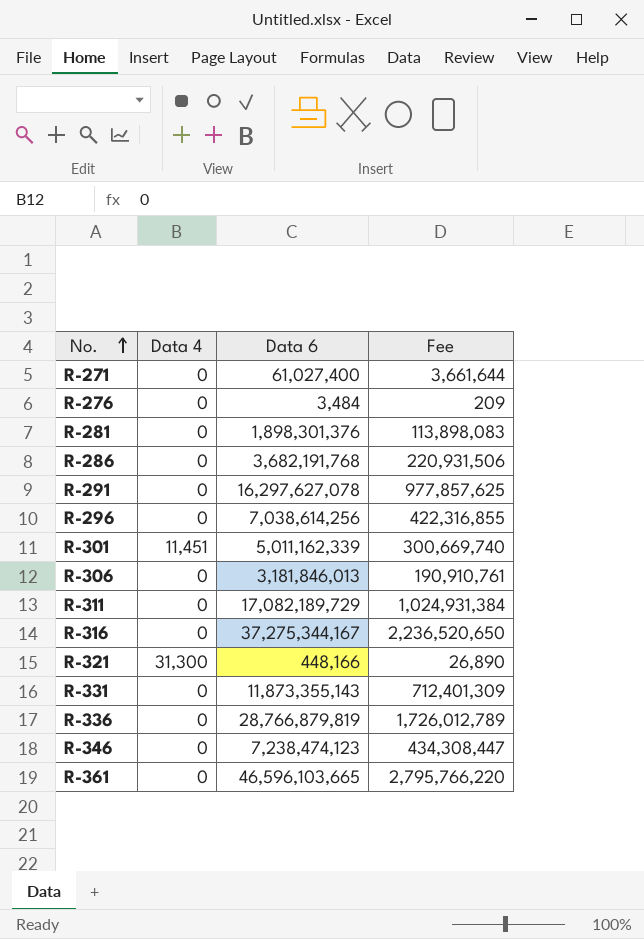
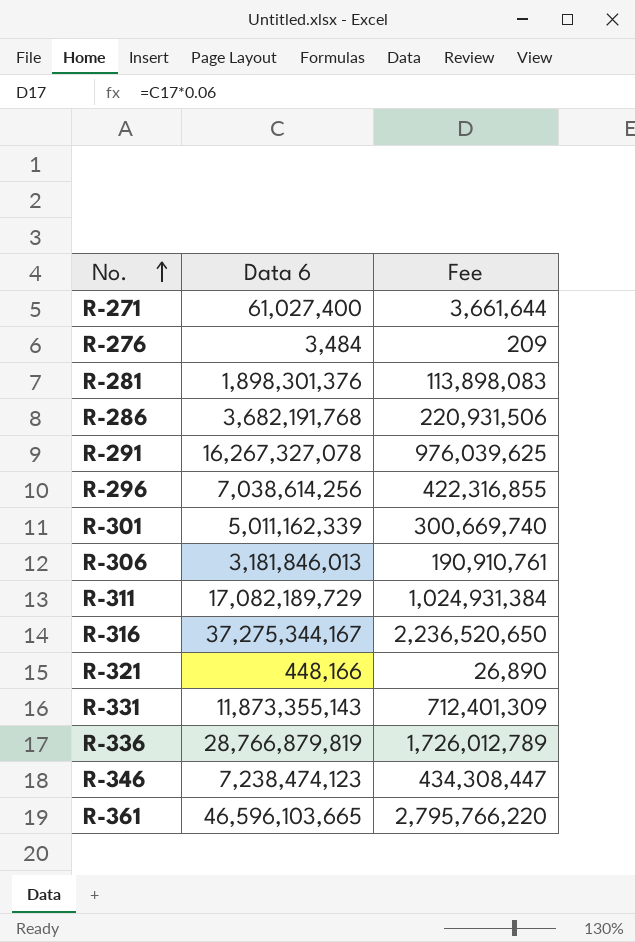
column Data 4 | position: 2 -> none
R-291 | Data 6: 16,297,627,078 -> 16,267,327,078
R-291 | Fee: 977,857,625 -> 976,039,625

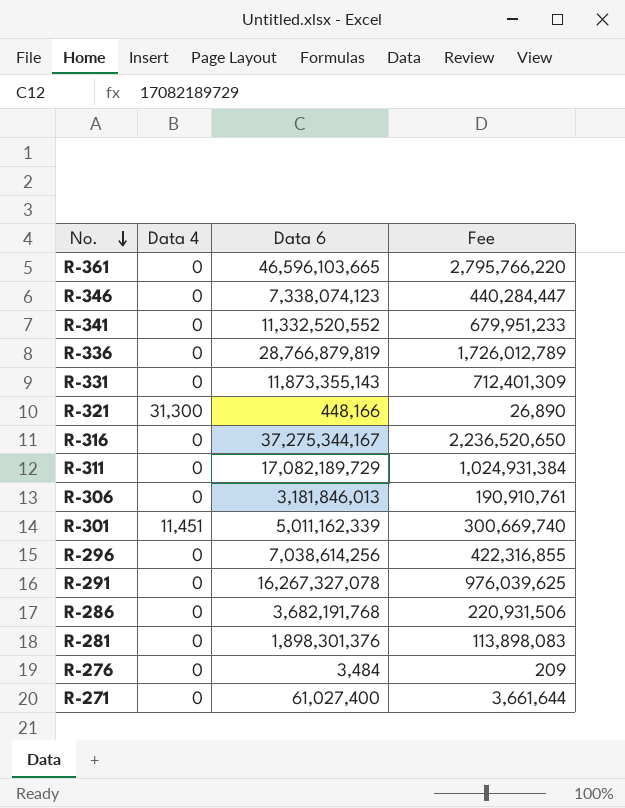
row order: No. ascending -> No. descending
column Data 4 | position: none -> 2
R-346 | Data 6: 7,238,474,123 -> 7,338,074,123
R-346 | Fee: 434,308,447 -> 440,284,447
row R-341: none -> 0 | 11,332,520,552 | 679,951,233

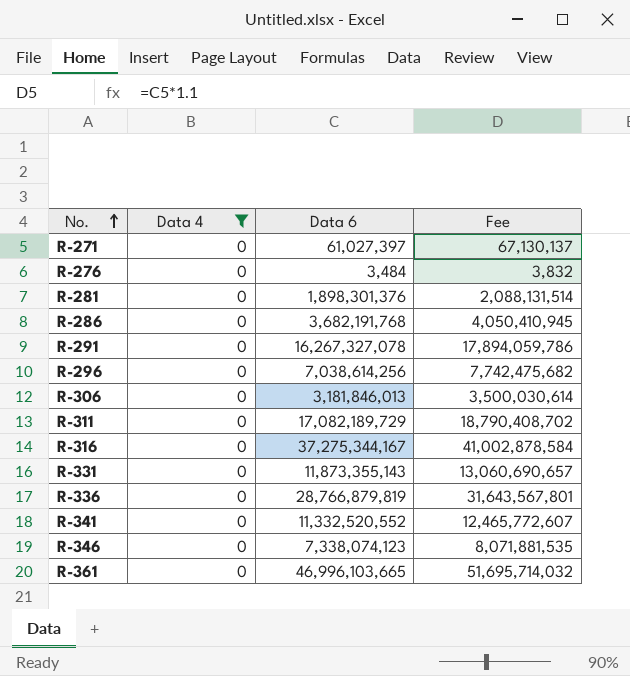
filter: none -> Data 4 = 0
row order: No. descending -> No. ascending
column Fee | formula: [Data 6] * 0.06 -> [Data 6] * 1.1
R-271 | Data 6: 61,027,400 -> 61,027,397
R-361 | Data 6: 46,596,103,665 -> 46,996,103,665

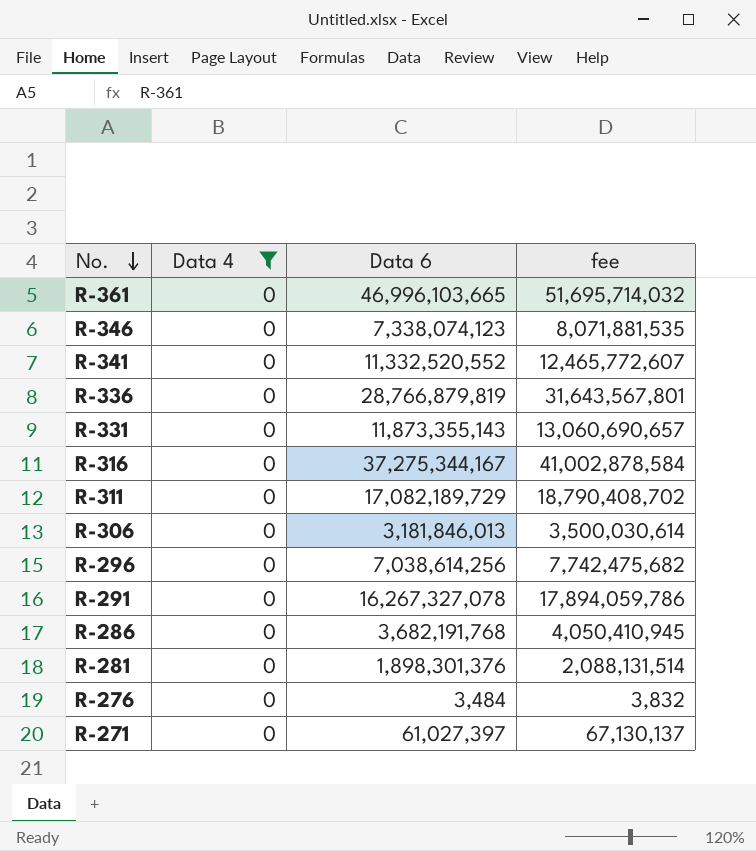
row order: No. ascending -> No. descending
column name: Fee -> fee

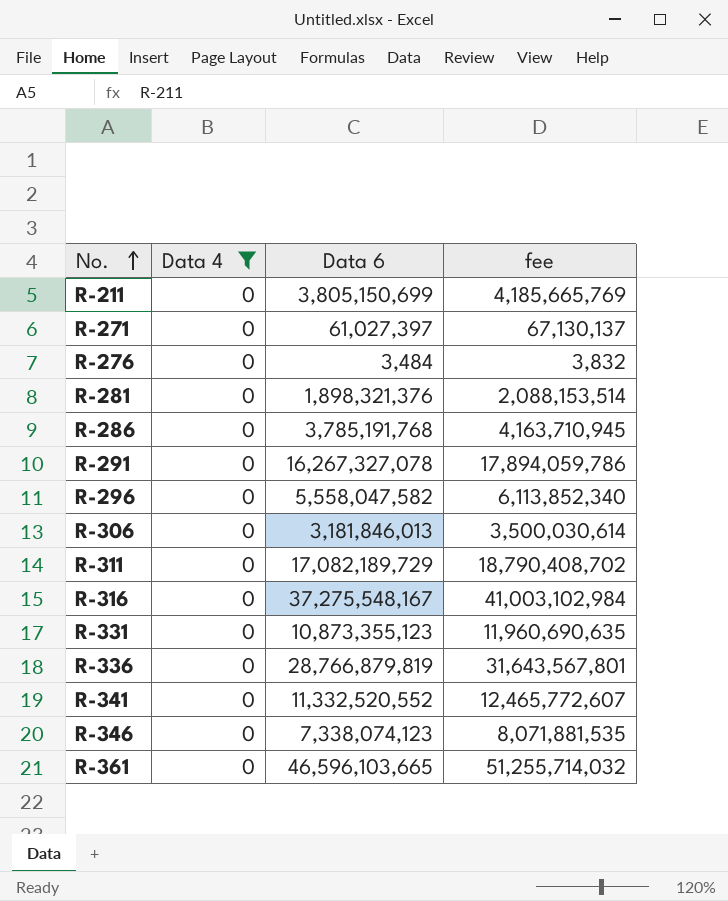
row order: No. descending -> No. ascending
row R-211: none -> 0 | 3,805,150,699 | 4,185,665,769
R-281 | Data 6: 1,898,301,376 -> 1,898,321,376
R-281 | fee: 2,088,131,514 -> 2,088,153,514
R-286 | Data 6: 3,682,191,768 -> 3,785,191,768
R-286 | fee: 4,050,410,945 -> 4,163,710,945
R-296 | Data 6: 7,038,614,256 -> 5,558,047,582
R-296 | fee: 7,742,475,682 -> 6,113,852,340
R-316 | Data 6: 37,275,344,167 -> 37,275,548,167
R-316 | fee: 41,002,878,584 -> 41,003,102,984
R-331 | Data 6: 11,873,355,143 -> 10,873,355,123
R-331 | fee: 13,060,690,657 -> 11,960,690,635
R-361 | Data 6: 46,996,103,665 -> 46,596,103,665
R-361 | fee: 51,695,714,032 -> 51,255,714,032

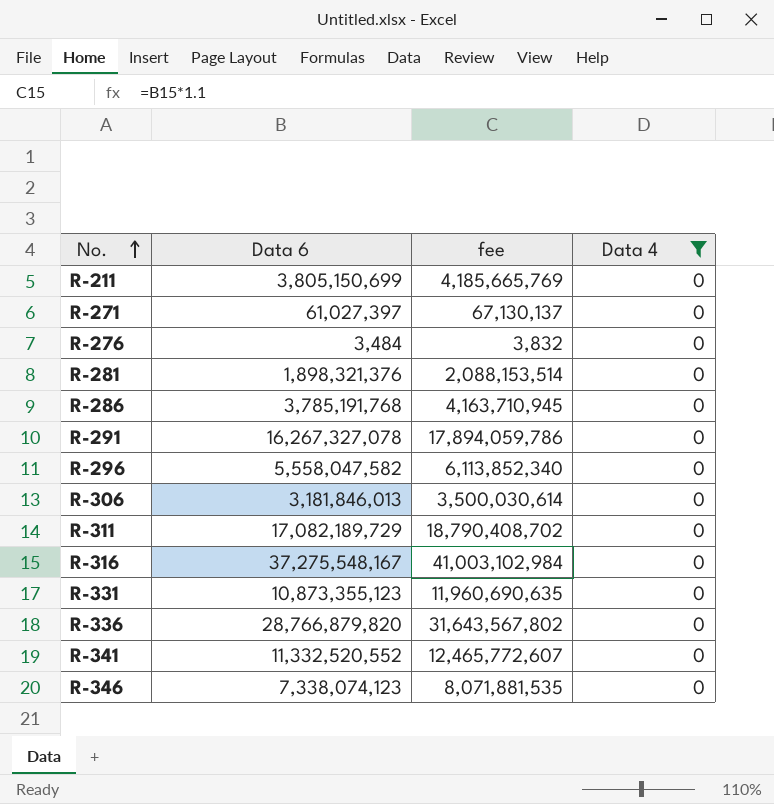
column Data 4 | position: 2 -> 4
row R-361: 0 | 46,596,103,665 | 51,255,714,032 -> none
R-336 | Data 6: 28,766,879,819 -> 28,766,879,820
R-336 | fee: 31,643,567,801 -> 31,643,567,802

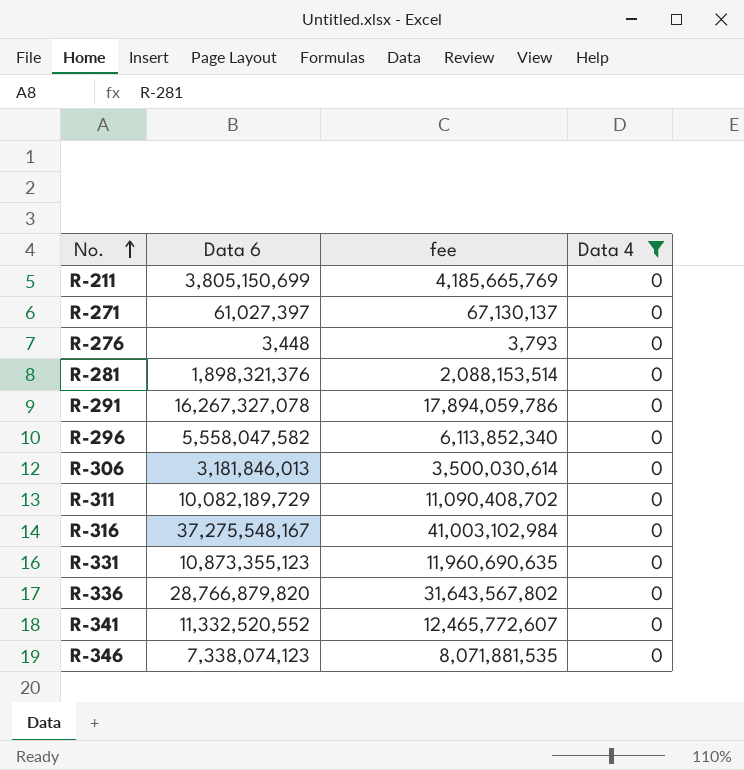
row R-286: 3,785,191,768 | 4,163,710,945 | 0 -> none
R-276 | Data 6: 3,484 -> 3,448
R-276 | fee: 3,832 -> 3,793
R-311 | Data 6: 17,082,189,729 -> 10,082,189,729
R-311 | fee: 18,790,408,702 -> 11,090,408,702

